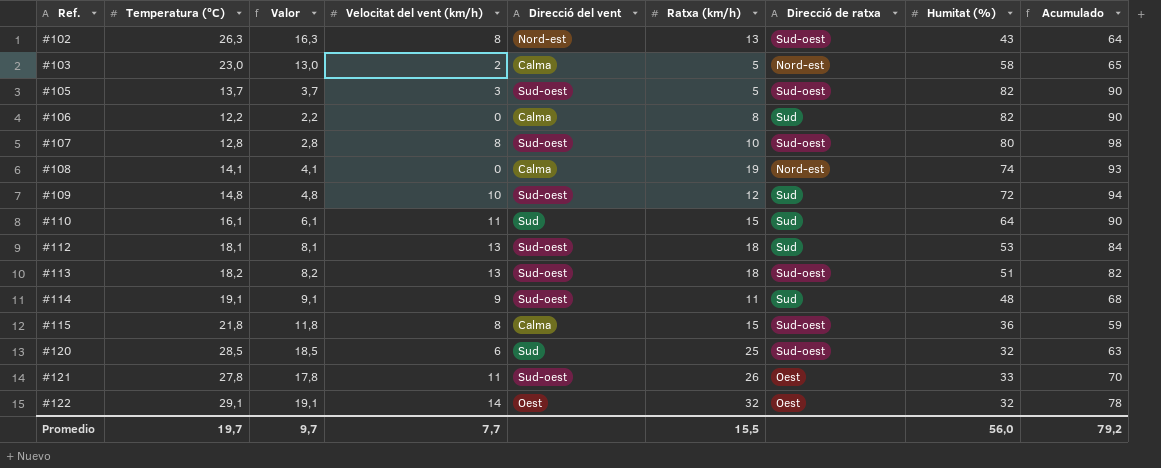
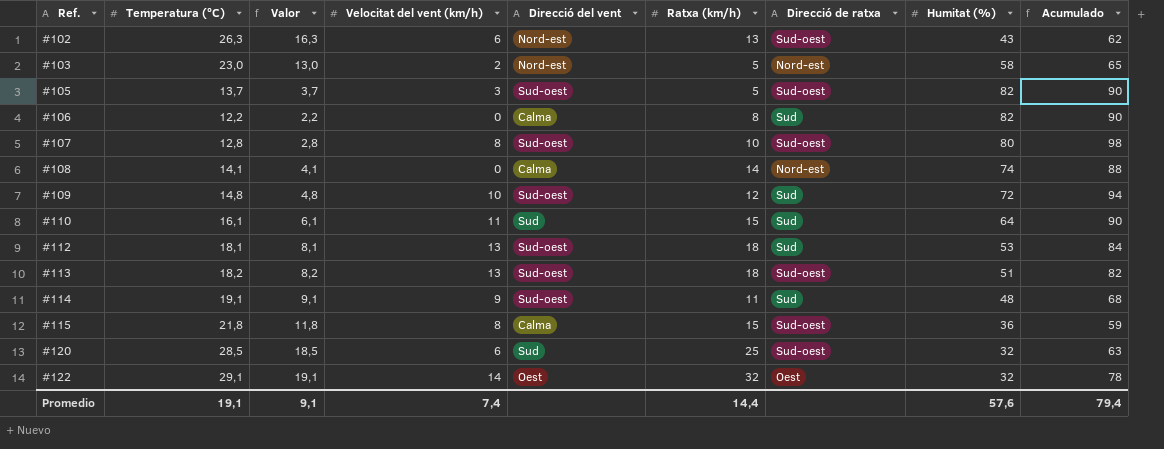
row #121: 27,8 | 17,8 | 11 | Sud-oest | 26 | Oest | 33 | 70 -> none
#102 | Velocitat del vent (km/h): 8 -> 6
#102 | Acumulado: 64 -> 62
#103 | Direcció del vent: Calma -> Nord-est
#108 | Ratxa (km/h): 19 -> 14
#108 | Acumulado: 93 -> 88
Promedio | Temperatura (ºC): 19,7 -> 19,1
Promedio | Valor: 9,7 -> 9,1
Promedio | Velocitat del vent (km/h): 7,7 -> 7,4
Promedio | Ratxa (km/h): 15,5 -> 14,4
Promedio | Humitat (%): 56,0 -> 57,6
Promedio | Acumulado: 79,2 -> 79,4

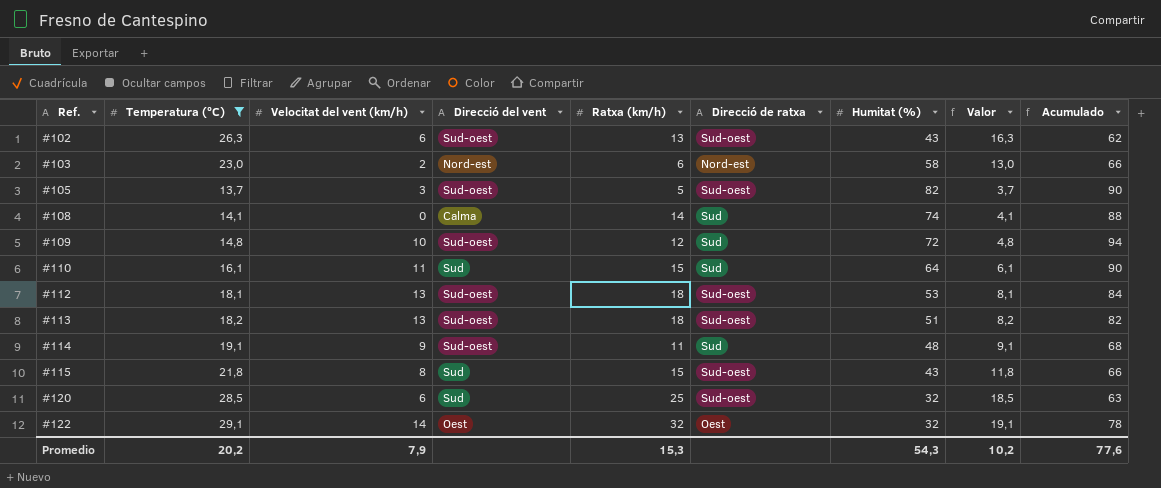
filter: none -> Temperatura (ºC) >= 13,7
column Valor | position: 3 -> 8
#102 | Direcció del vent: Nord-est -> Sud-oest
#103 | Ratxa (km/h): 5 -> 6
#103 | Acumulado: 65 -> 66
#108 | Direcció de ratxa: Nord-est -> Sud
#112 | Direcció de ratxa: Sud -> Sud-oest
#115 | Direcció del vent: Calma -> Sud
#115 | Humitat (%): 36 -> 43
#115 | Acumulado: 59 -> 66
Promedio | Temperatura (ºC): 19,1 -> 20,2
Promedio | Velocitat del vent (km/h): 7,4 -> 7,9
Promedio | Ratxa (km/h): 14,4 -> 15,3
Promedio | Humitat (%): 57,6 -> 54,3
Promedio | Valor: 9,1 -> 10,2
Promedio | Acumulado: 79,4 -> 77,6

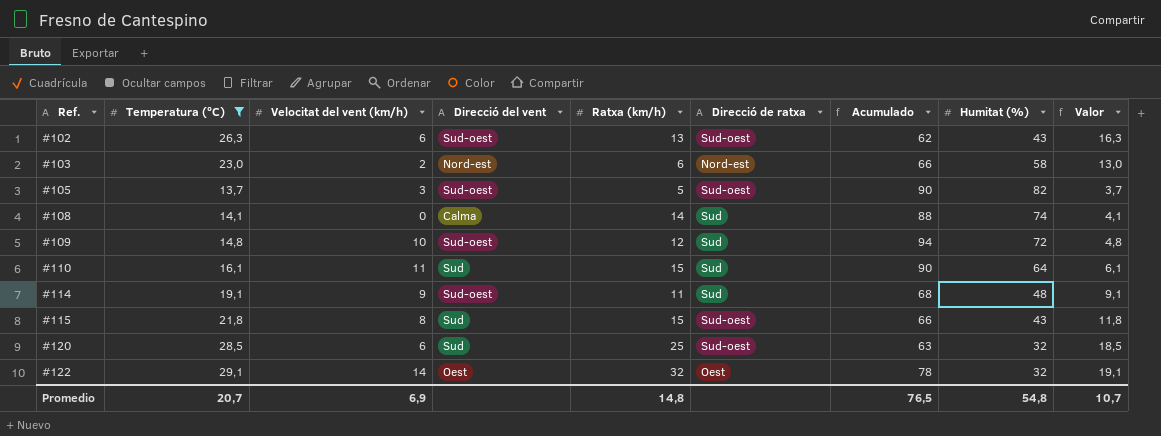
column Acumulado | position: 9 -> 7
row #112: 18,1 | 13 | Sud-oest | 18 | Sud-oest | 53 | 8,1 | 84 -> none
row #113: 18,2 | 13 | Sud-oest | 18 | Sud-oest | 51 | 8,2 | 82 -> none
Promedio | Temperatura (ºC): 20,2 -> 20,7
Promedio | Velocitat del vent (km/h): 7,9 -> 6,9
Promedio | Ratxa (km/h): 15,3 -> 14,8
Promedio | Acumulado: 77,6 -> 76,5
Promedio | Humitat (%): 54,3 -> 54,8
Promedio | Valor: 10,2 -> 10,7

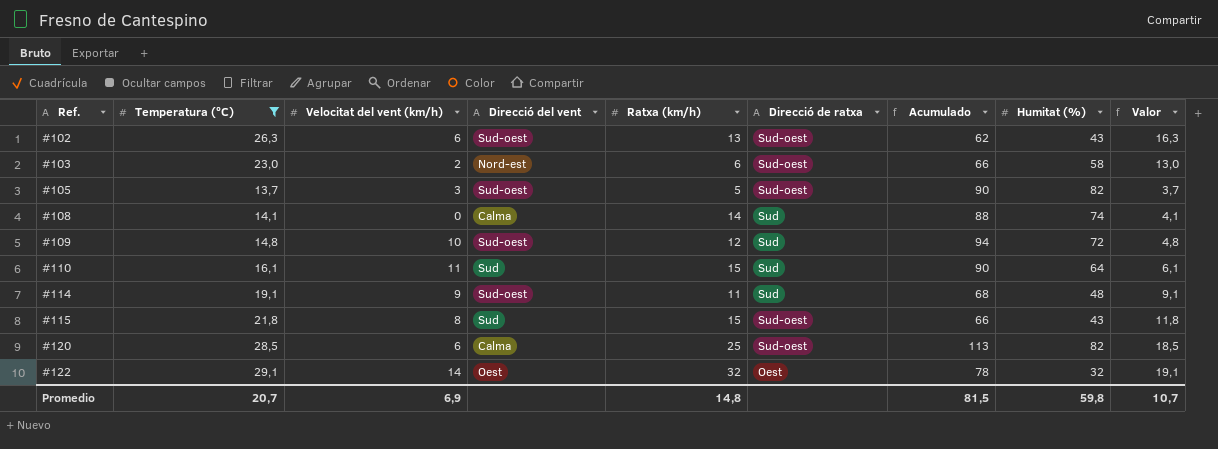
#103 | Direcció de ratxa: Nord-est -> Sud-oest
#120 | Direcció del vent: Sud -> Calma
#120 | Acumulado: 63 -> 113
#120 | Humitat (%): 32 -> 82
Promedio | Acumulado: 76,5 -> 81,5
Promedio | Humitat (%): 54,8 -> 59,8

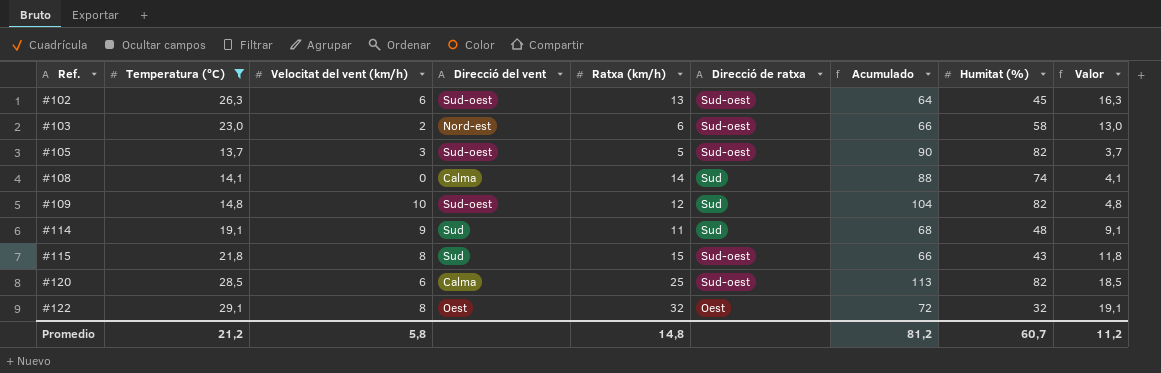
row #110: 16,1 | 11 | Sud | 15 | Sud | 90 | 64 | 6,1 -> none
#102 | Acumulado: 62 -> 64
#102 | Humitat (%): 43 -> 45
#109 | Acumulado: 94 -> 104
#109 | Humitat (%): 72 -> 82
#114 | Direcció del vent: Sud-oest -> Sud
#122 | Velocitat del vent (km/h): 14 -> 8
#122 | Acumulado: 78 -> 72
Promedio | Temperatura (ºC): 20,7 -> 21,2
Promedio | Velocitat del vent (km/h): 6,9 -> 5,8
Promedio | Acumulado: 81,5 -> 81,2
Promedio | Humitat (%): 59,8 -> 60,7
Promedio | Valor: 10,7 -> 11,2

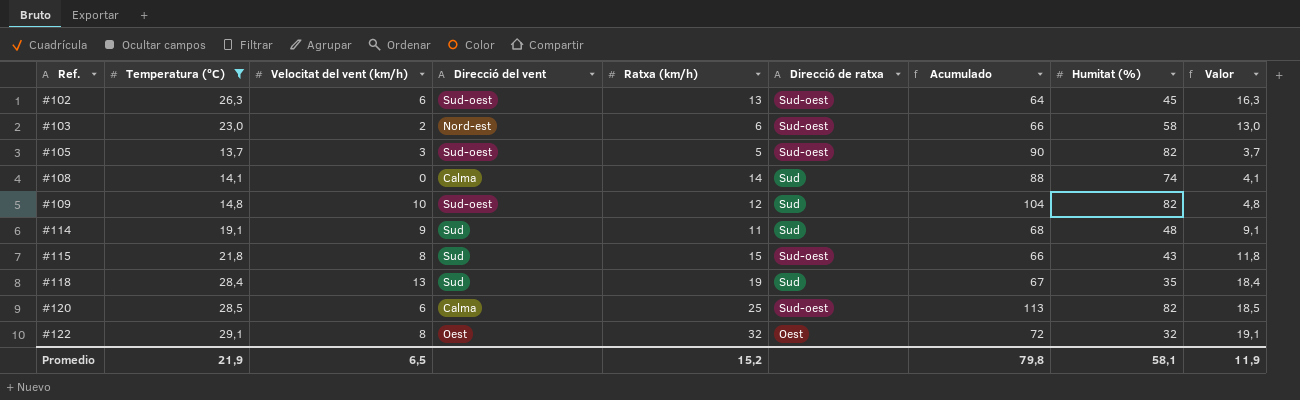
row #118: none -> 28,4 | 13 | Sud | 19 | Sud | 67 | 35 | 18,4
Promedio | Temperatura (ºC): 21,2 -> 21,9
Promedio | Velocitat del vent (km/h): 5,8 -> 6,5
Promedio | Ratxa (km/h): 14,8 -> 15,2
Promedio | Acumulado: 81,2 -> 79,8
Promedio | Humitat (%): 60,7 -> 58,1
Promedio | Valor: 11,2 -> 11,9

